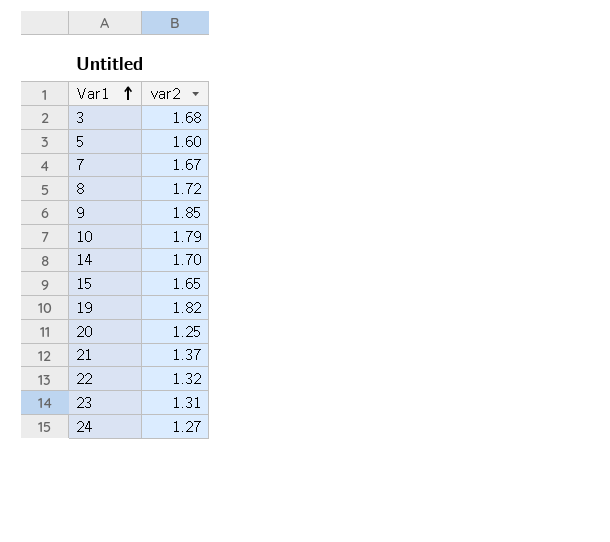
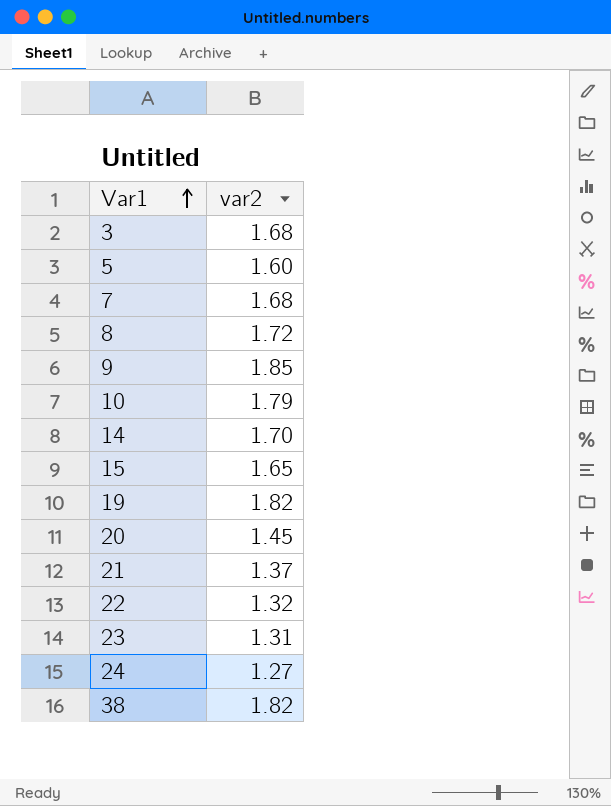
7 | var2: 1.67 -> 1.68
20 | var2: 1.25 -> 1.45
row 38: none -> 1.82

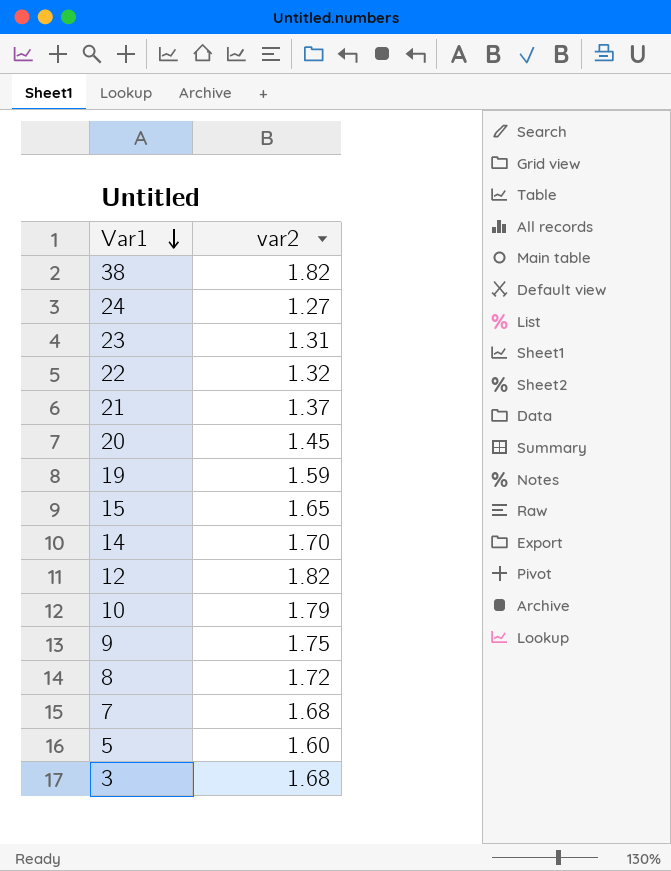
row order: Var1 ascending -> Var1 descending
19 | var2: 1.82 -> 1.59
row 12: none -> 1.82
9 | var2: 1.85 -> 1.75

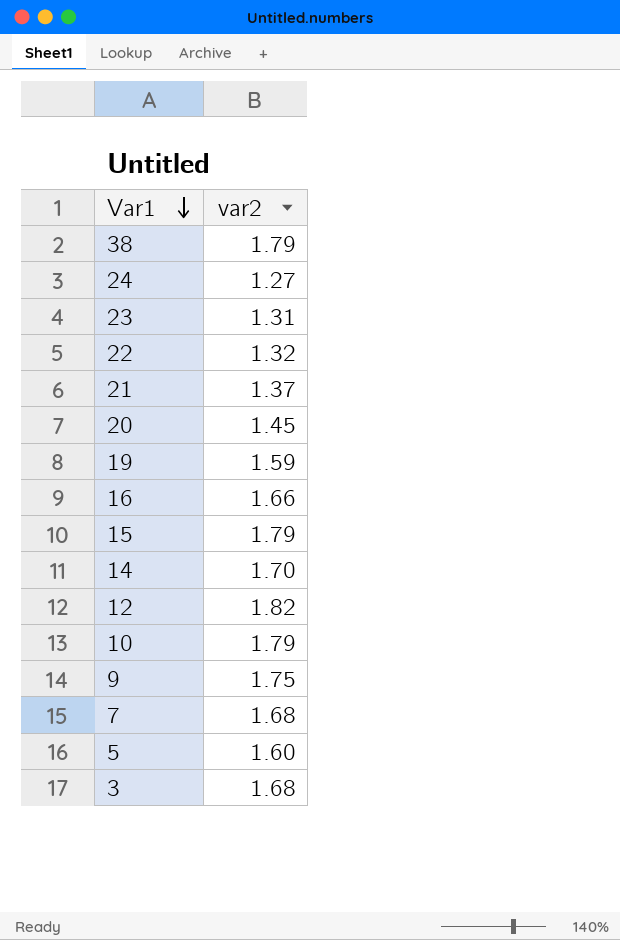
row 8: 1.72 -> none
38 | var2: 1.82 -> 1.79
row 16: none -> 1.66
15 | var2: 1.65 -> 1.79

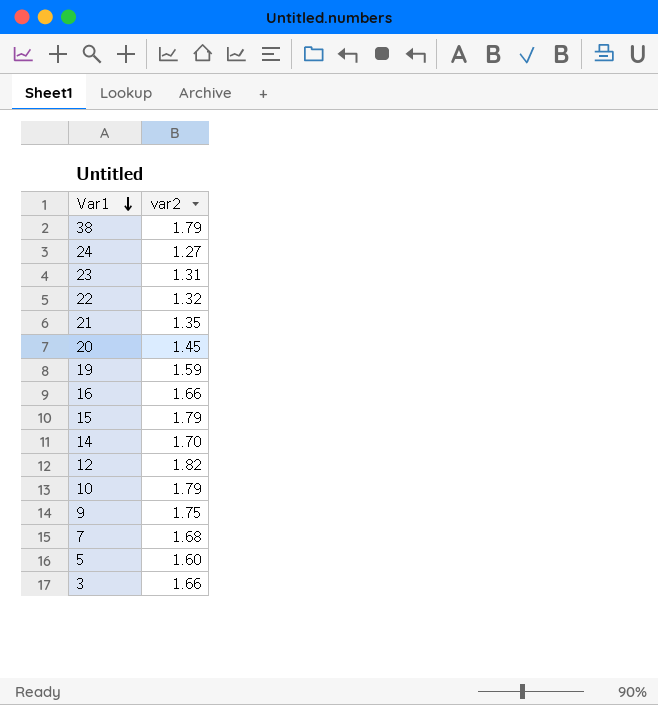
21 | var2: 1.37 -> 1.35
3 | var2: 1.68 -> 1.66

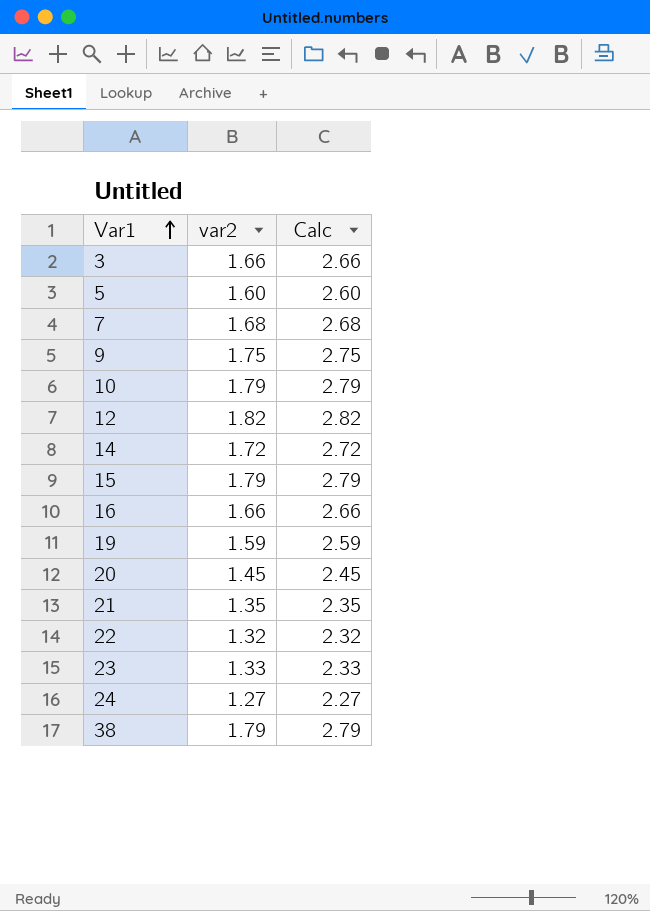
row order: Var1 descending -> Var1 ascending
column Calc | formula: none -> [var2] + 1
14 | var2: 1.70 -> 1.72
23 | var2: 1.31 -> 1.33

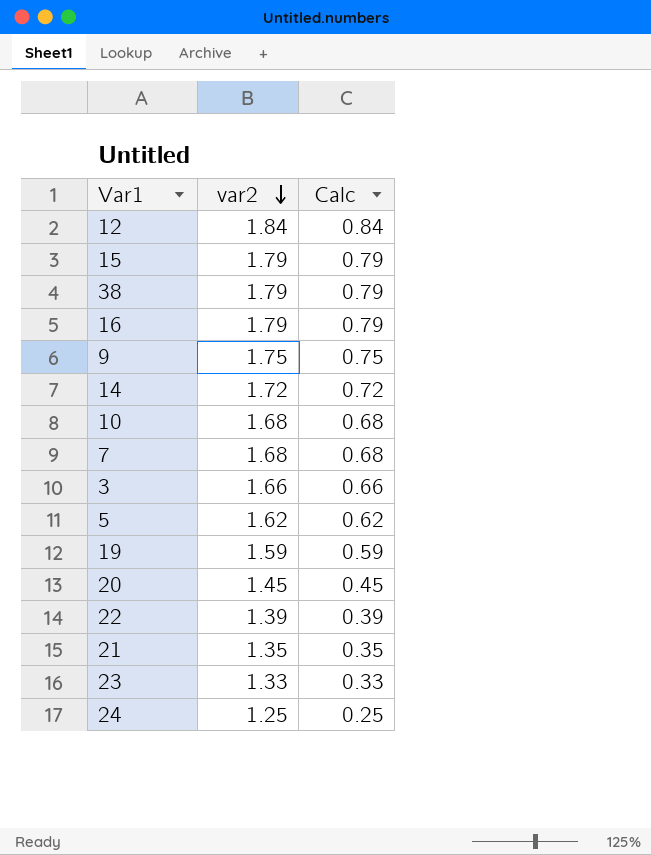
row order: Var1 ascending -> var2 descending
column Calc | formula: [var2] + 1 -> [var2] - 1
12 | var2: 1.82 -> 1.84
16 | var2: 1.66 -> 1.79
10 | var2: 1.79 -> 1.68
5 | var2: 1.60 -> 1.62
22 | var2: 1.32 -> 1.39
24 | var2: 1.27 -> 1.25

